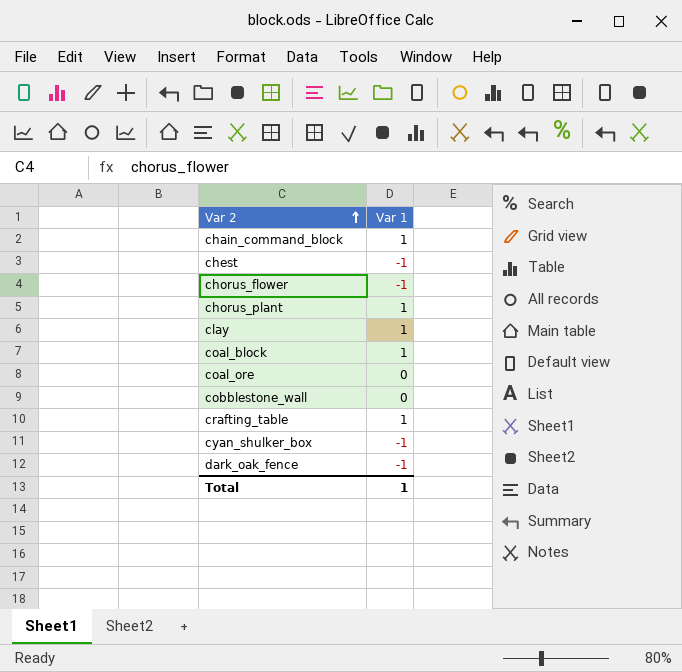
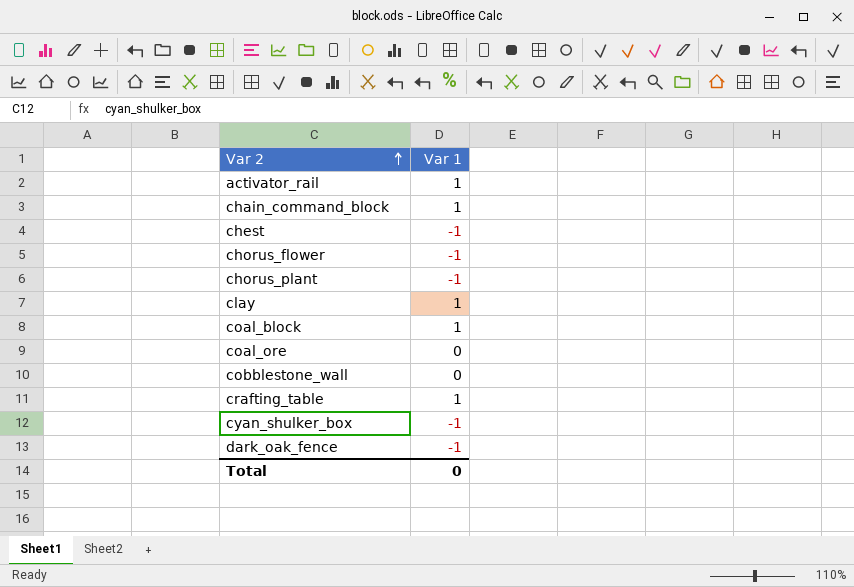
row activator_rail: none -> 1
chorus_plant | Var 1: 1 -> -1
Total | Var 1: 1 -> 0

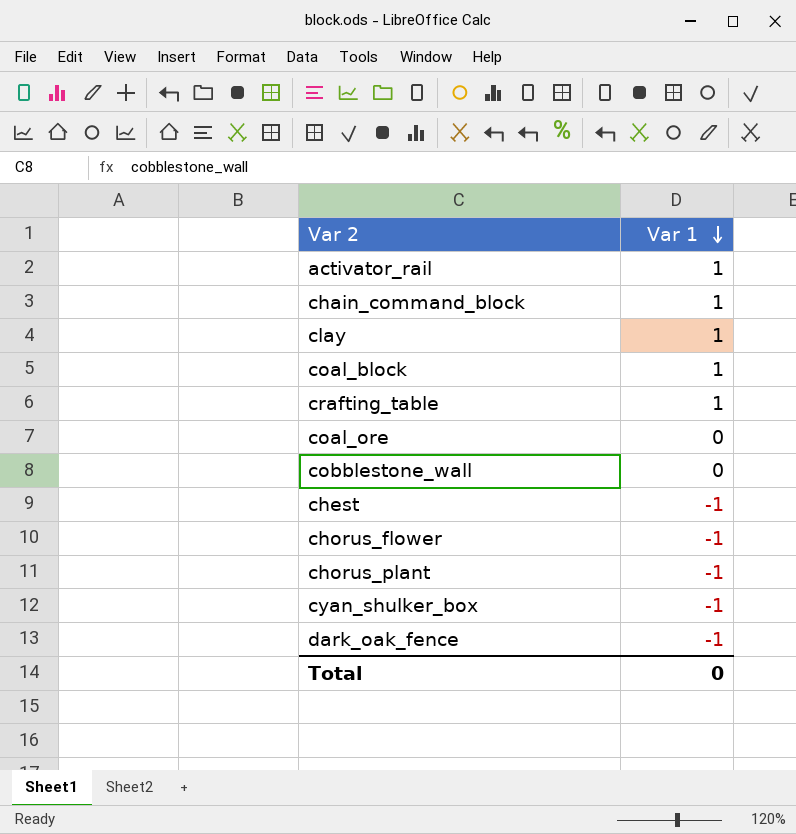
row order: Var 2 ascending -> Var 1 descending

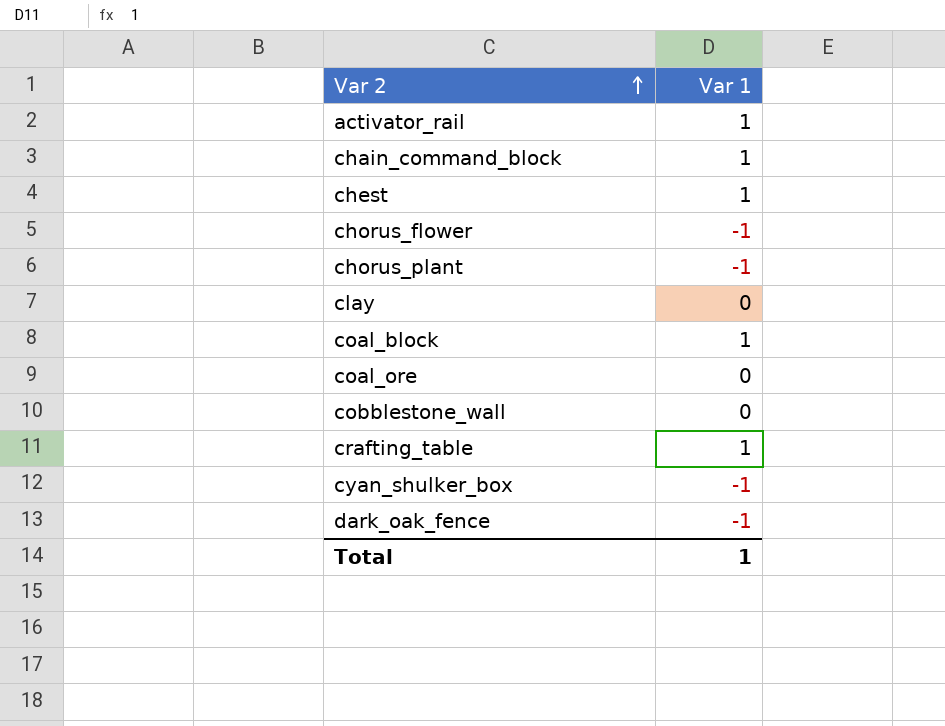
row order: Var 1 descending -> Var 2 ascending
chest | Var 1: -1 -> 1
clay | Var 1: 1 -> 0
Total | Var 1: 0 -> 1

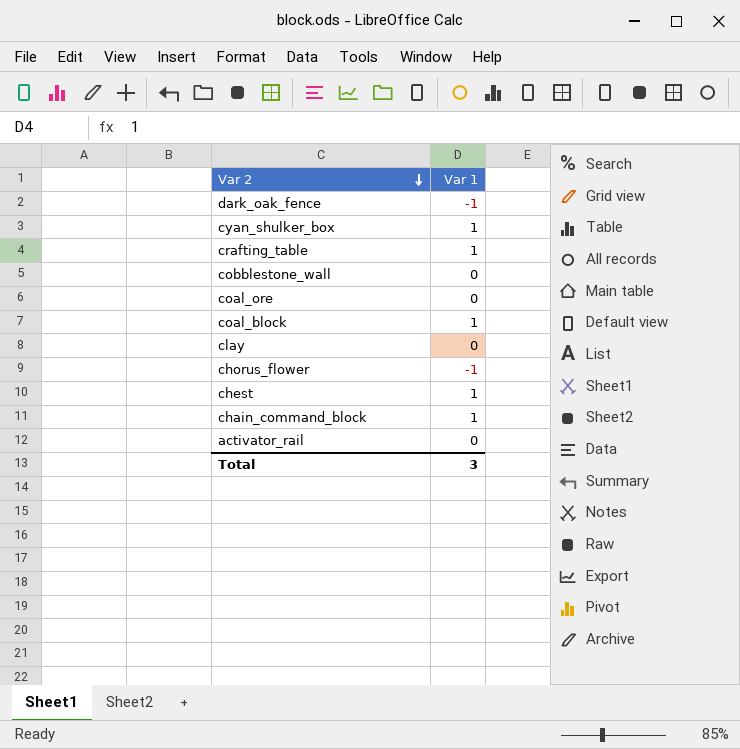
row order: Var 2 ascending -> Var 2 descending
row chorus_plant: -1 -> none
cyan_shulker_box | Var 1: -1 -> 1
activator_rail | Var 1: 1 -> 0
Total | Var 1: 1 -> 3

